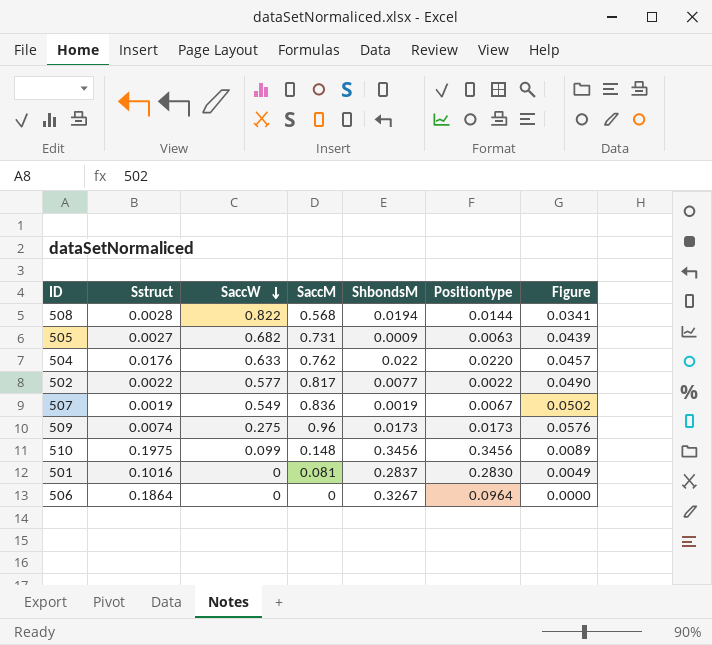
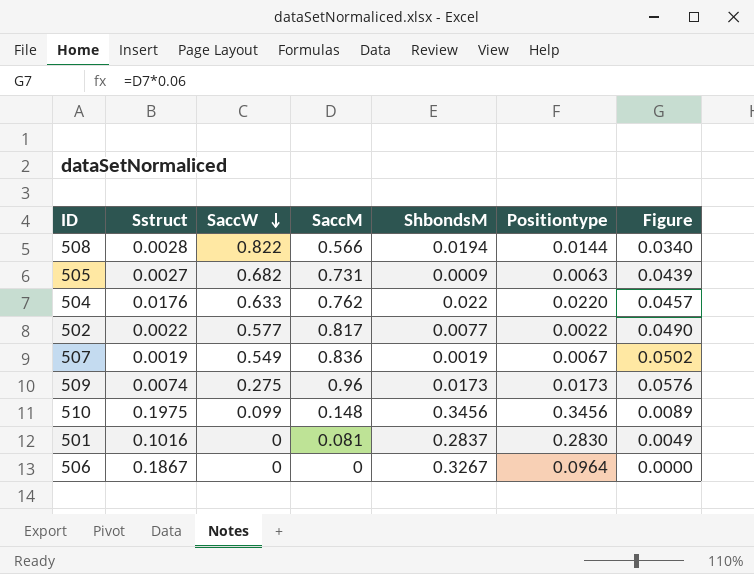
508 | SaccM: 0.568 -> 0.566
508 | Figure: 0.0341 -> 0.0340
506 | Sstruct: 0.1864 -> 0.1867

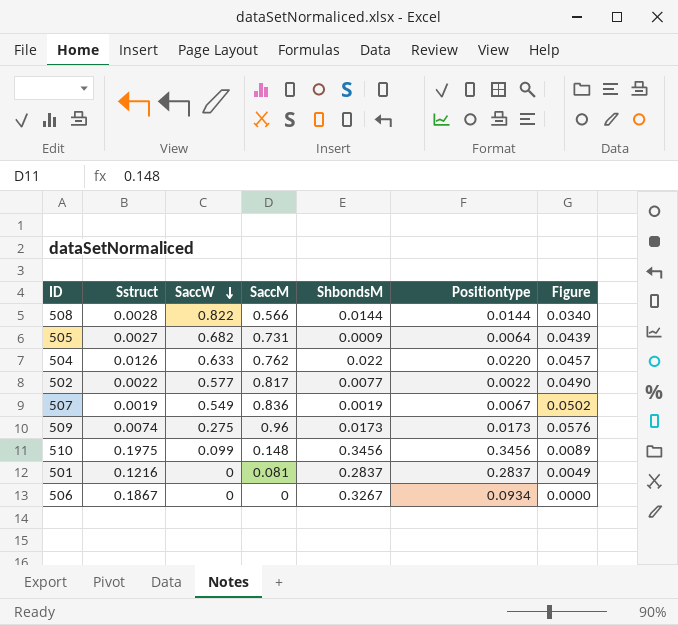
508 | ShbondsM: 0.0194 -> 0.0144
505 | Positiontype: 0.0063 -> 0.0064
504 | Sstruct: 0.0176 -> 0.0126
501 | Sstruct: 0.1016 -> 0.1216
501 | Positiontype: 0.2830 -> 0.2837
506 | Positiontype: 0.0964 -> 0.0934

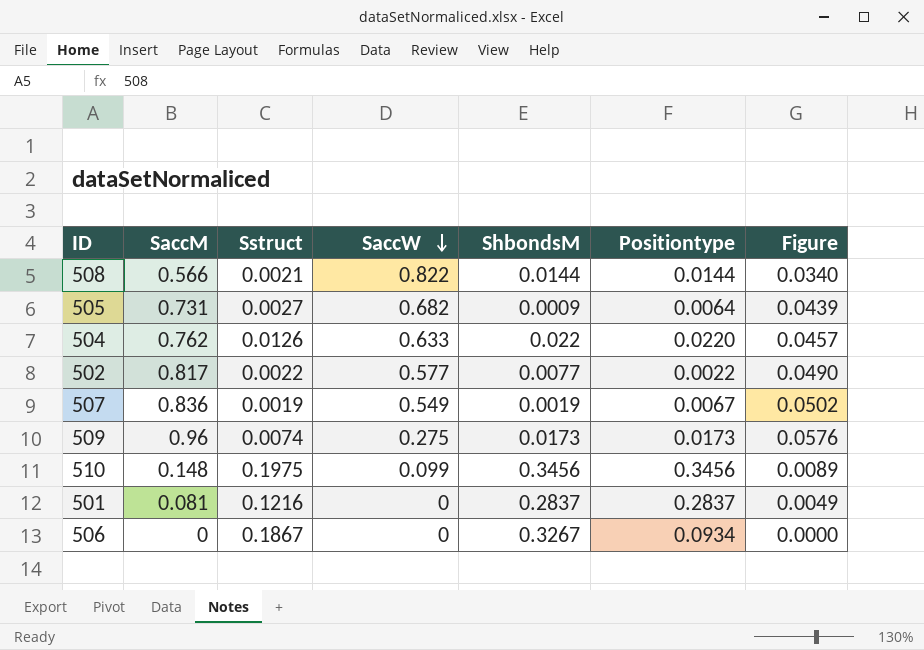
column SaccM | position: 4 -> 2
508 | Sstruct: 0.0028 -> 0.0021

